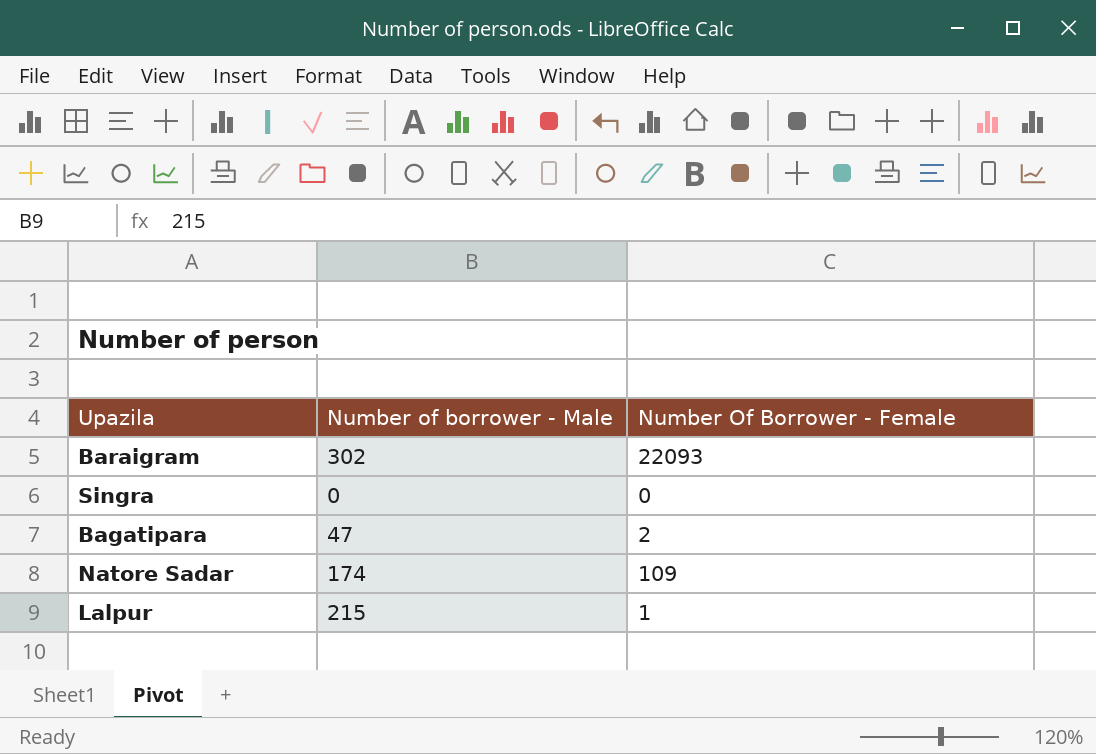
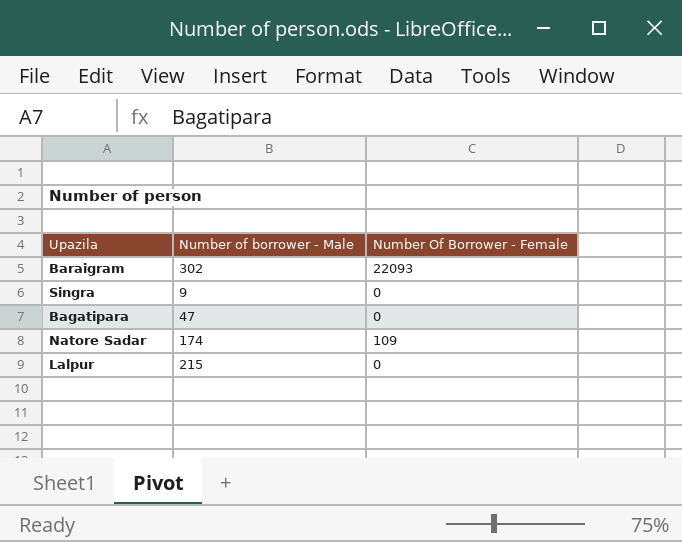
Singra | Number of borrower - Male: 0 -> 9
Bagatipara | Number Of Borrower - Female: 2 -> 0
Lalpur | Number Of Borrower - Female: 1 -> 0

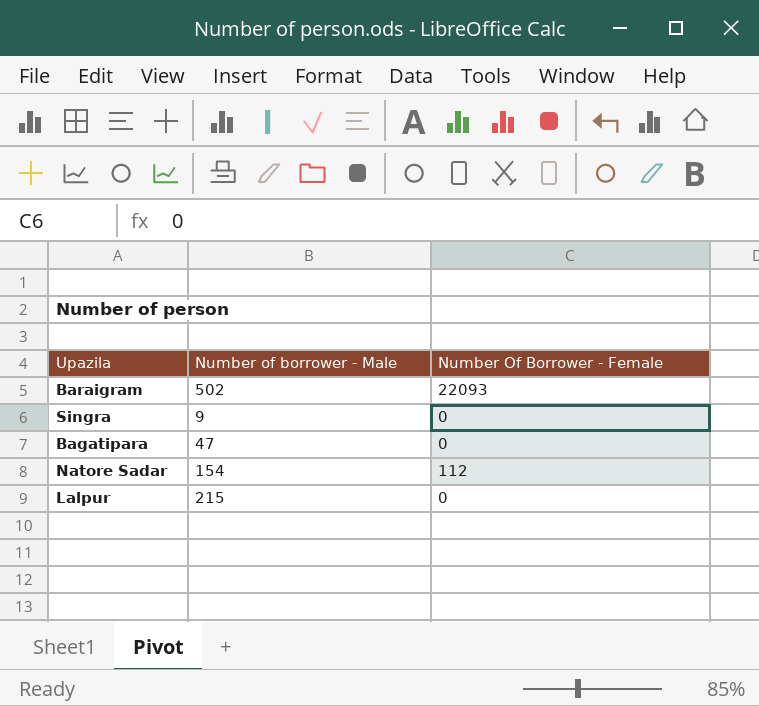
Baraigram | Number of borrower - Male: 302 -> 502
Natore Sadar | Number of borrower - Male: 174 -> 154
Natore Sadar | Number Of Borrower - Female: 109 -> 112

